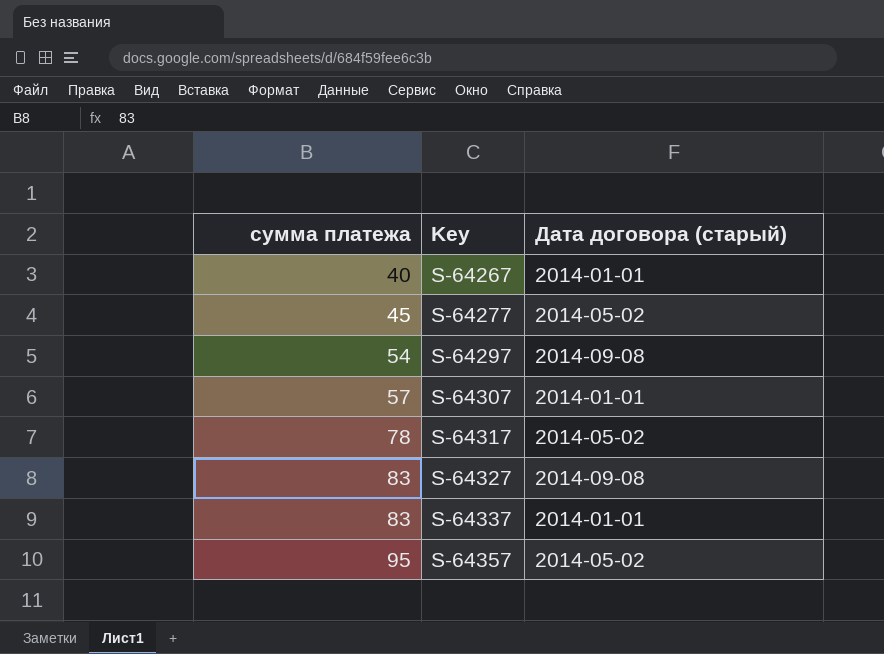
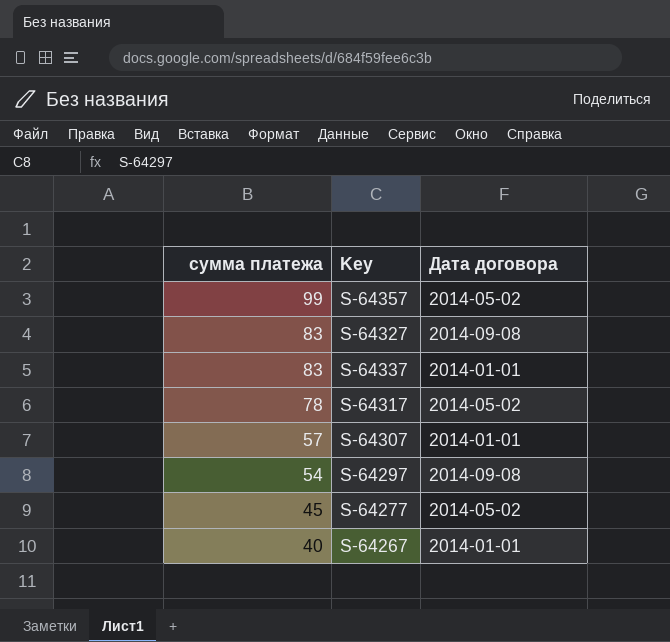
row order: сумма платежа ascending -> сумма платежа descending
column name: Дата договора (старый) -> Дата договора
S-64357 | сумма платежа: 95 -> 99

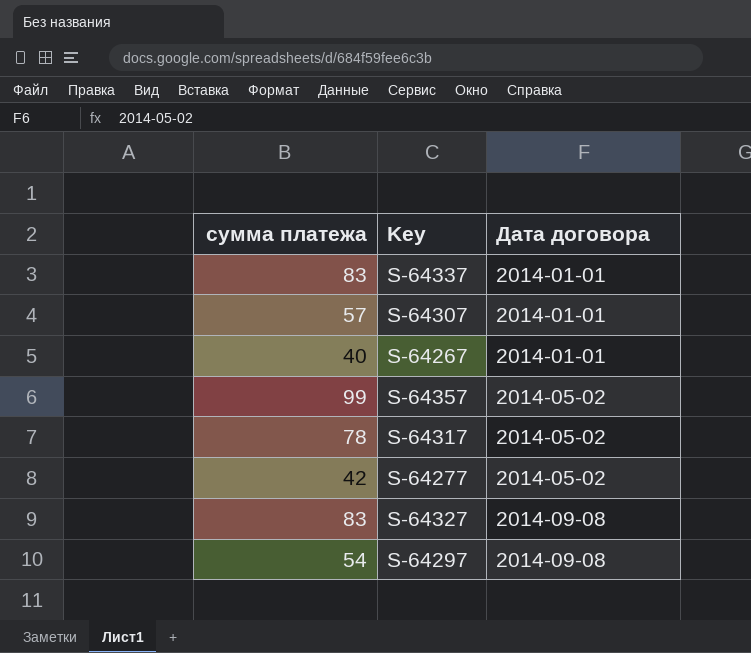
row order: сумма платежа descending -> Дата договора ascending
S-64277 | сумма платежа: 45 -> 42

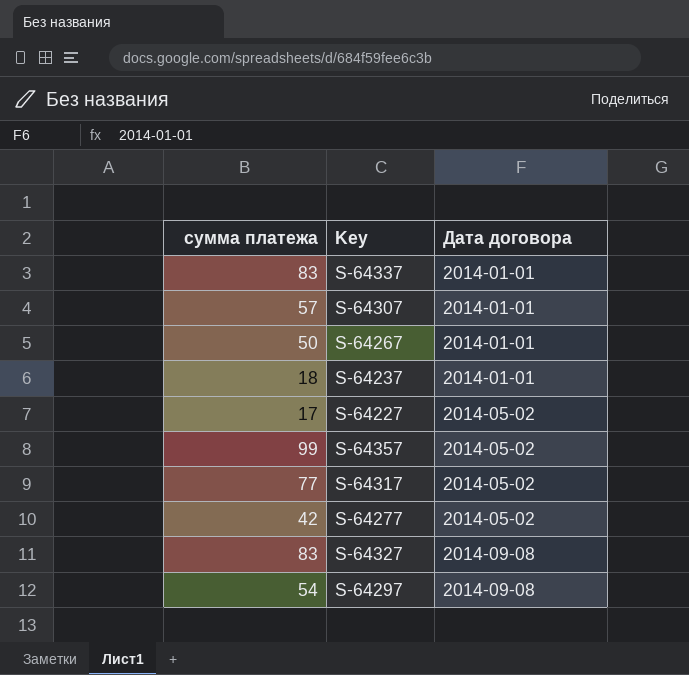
S-64267 | сумма платежа: 40 -> 50
row S-64237: none -> 18 | 2014-01-01
row S-64227: none -> 17 | 2014-05-02
S-64317 | сумма платежа: 78 -> 77

